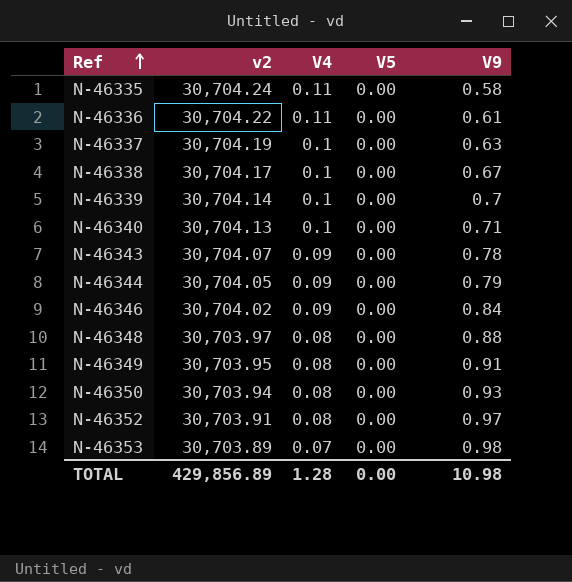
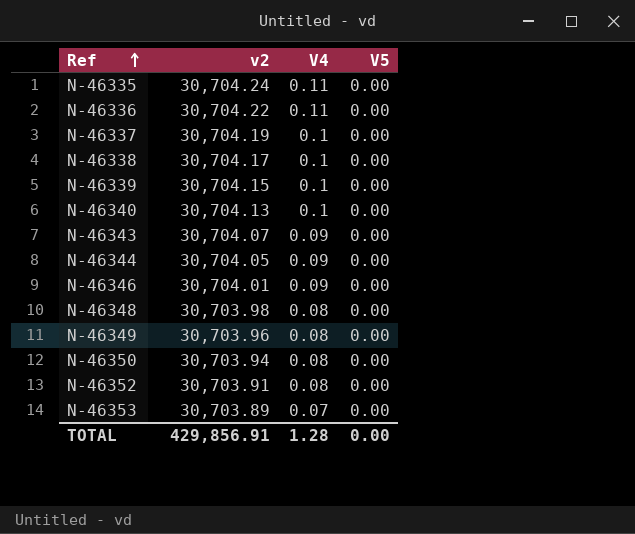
column V9 | position: 5 -> none
N-46339 | v2: 30,704.14 -> 30,704.15
N-46346 | v2: 30,704.02 -> 30,704.01
N-46348 | v2: 30,703.97 -> 30,703.98
N-46349 | v2: 30,703.95 -> 30,703.96
TOTAL | v2: 429,856.89 -> 429,856.91

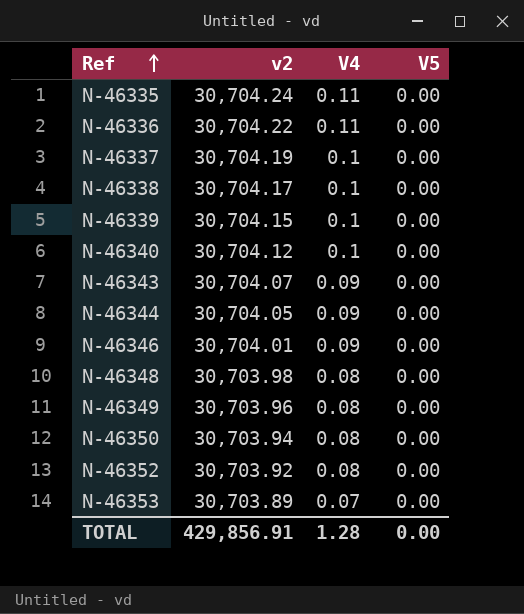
N-46340 | v2: 30,704.13 -> 30,704.12
N-46352 | v2: 30,703.91 -> 30,703.92

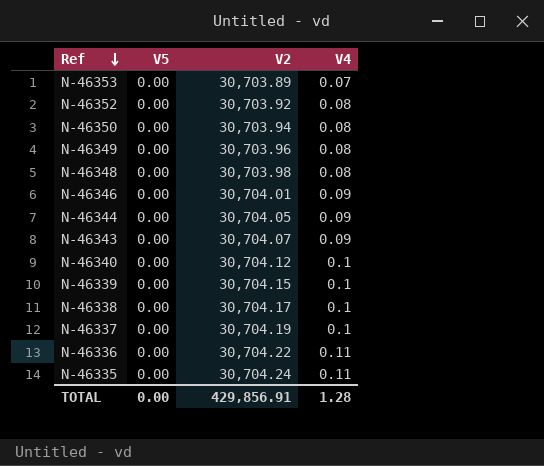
row order: Ref ascending -> Ref descending
column V5 | position: 4 -> 2
column name: v2 -> V2

